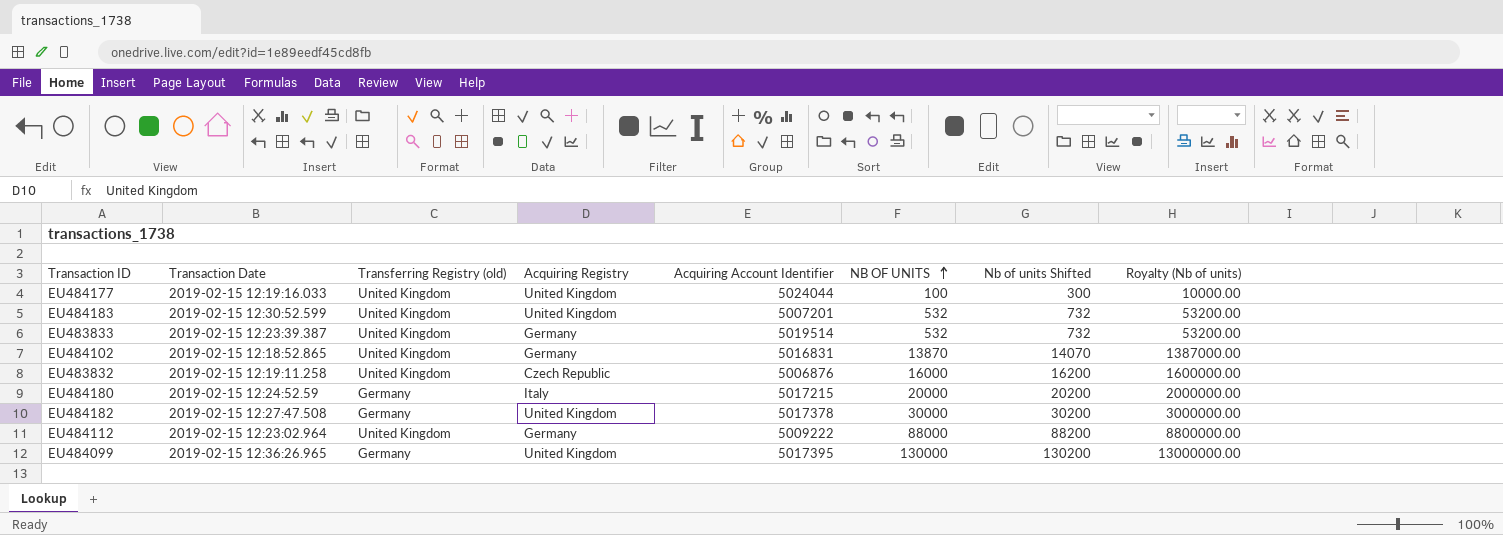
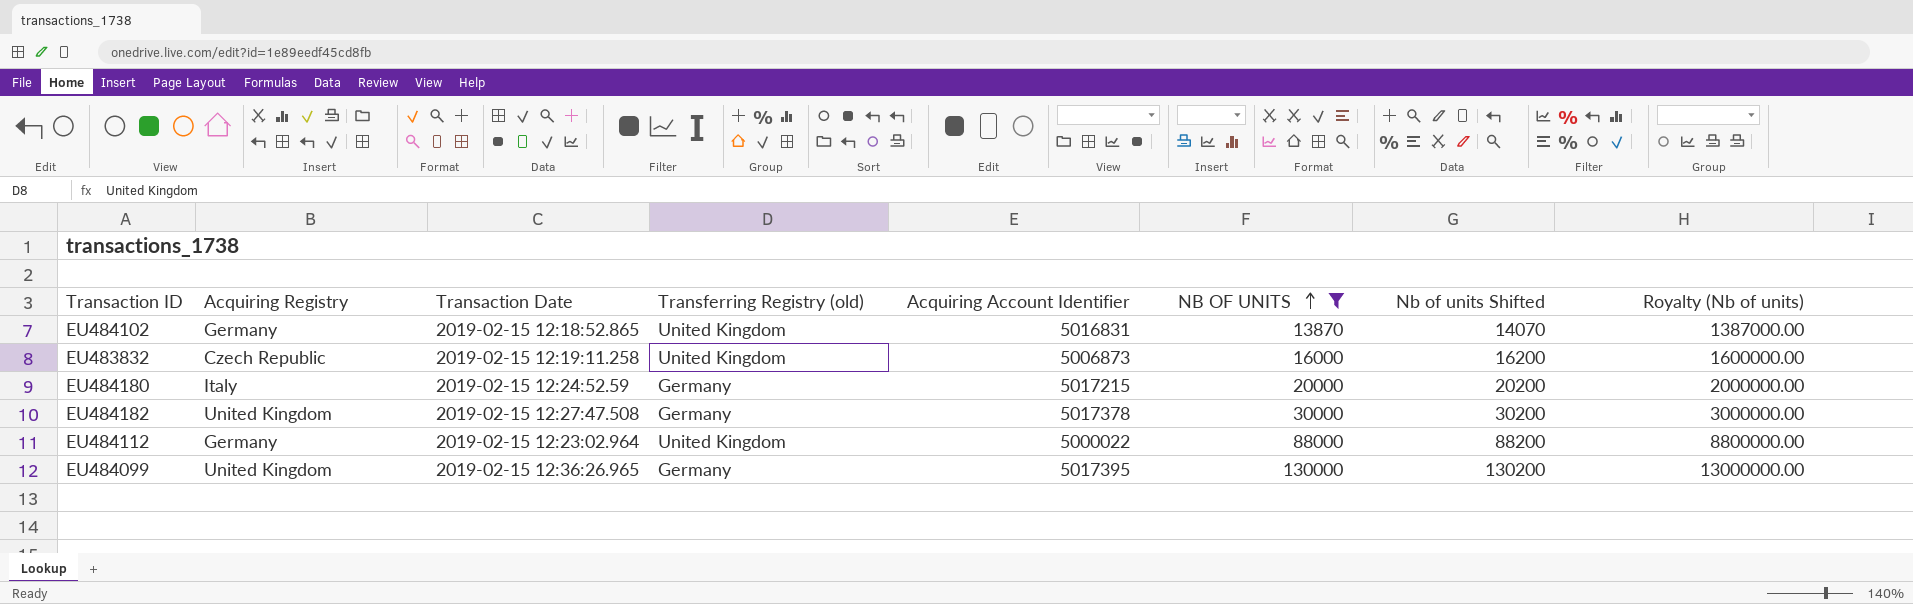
filter: none -> NB OF UNITS >= 13870
column Acquiring Registry | position: 4 -> 2
EU483832 | Acquiring Account Identifier: 5006876 -> 5006873
EU484112 | Acquiring Account Identifier: 5009222 -> 5000022

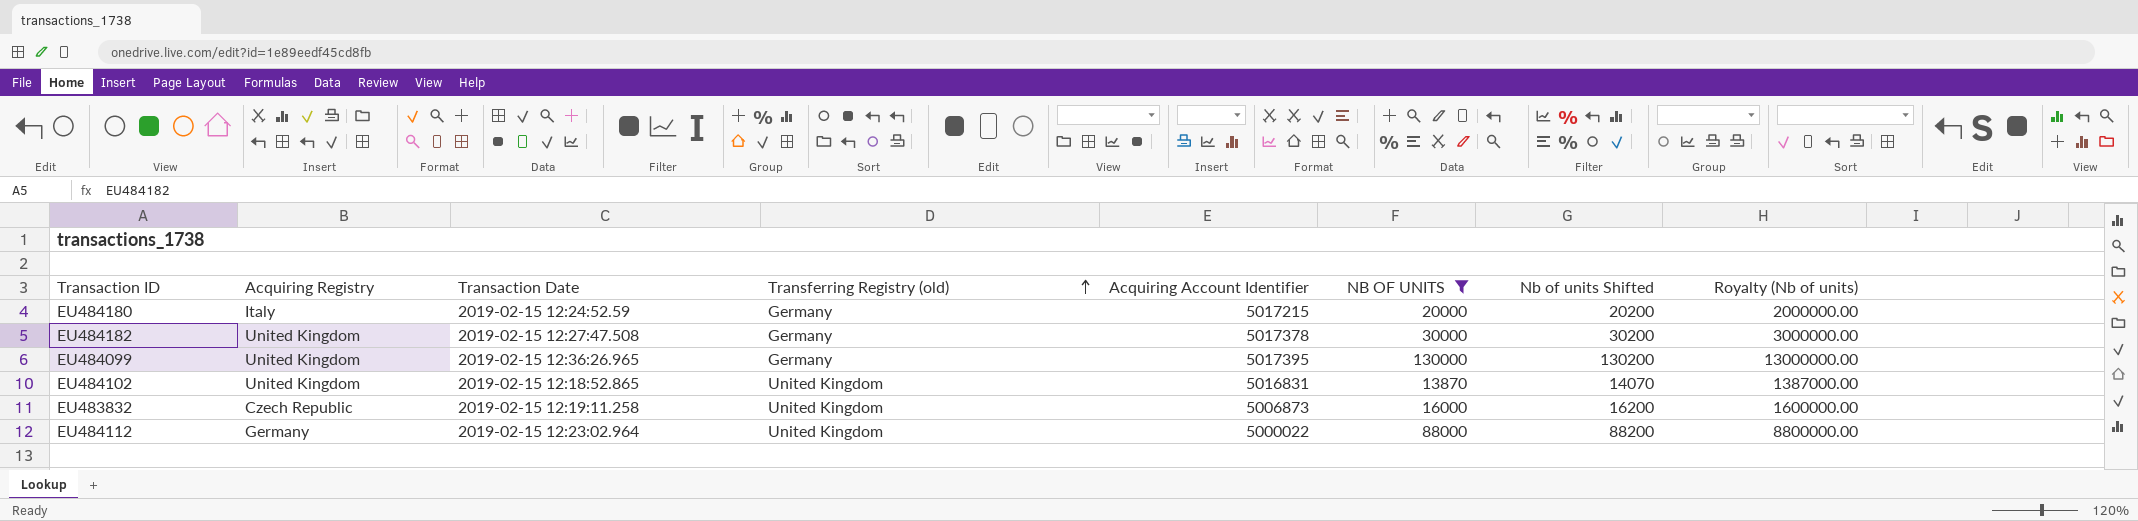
row order: NB OF UNITS ascending -> Transferring Registry (old) ascending
EU484102 | Acquiring Registry: Germany -> United Kingdom

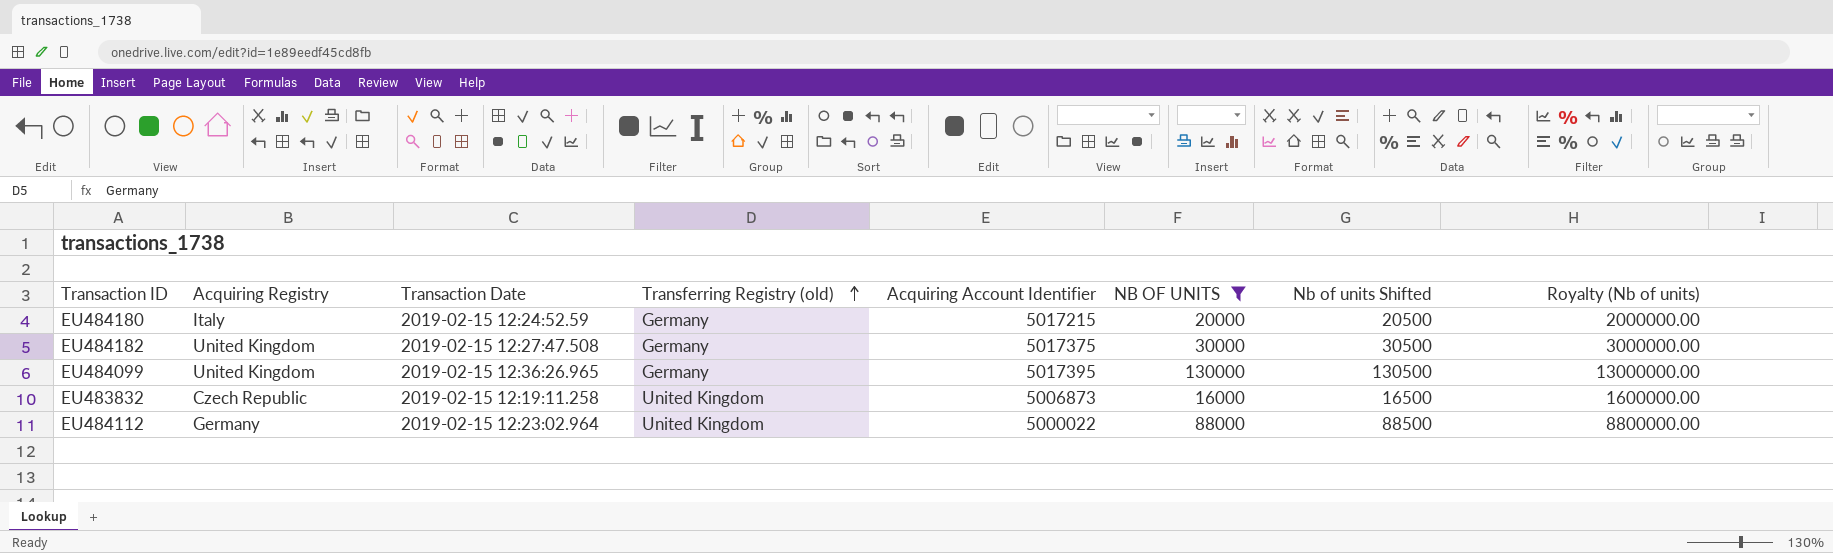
column Nb of units Shifted | formula: [NB OF UNITS] + 200 -> [NB OF UNITS] + 500
row EU484102: United Kingdom | 2019-02-15 12:18:52.865 | United Kingdom | 5016831 | 13870 | 14070 | 1387000.00 -> none
EU484182 | Acquiring Account Identifier: 5017378 -> 5017375

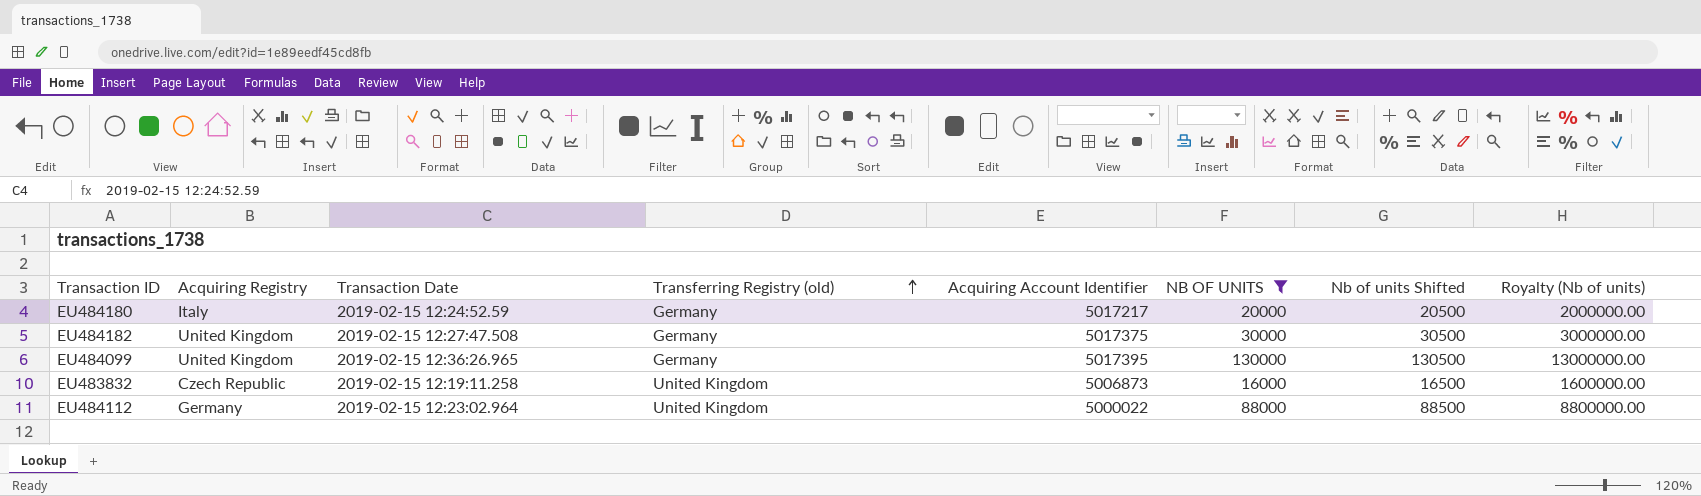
EU484180 | Acquiring Account Identifier: 5017215 -> 5017217

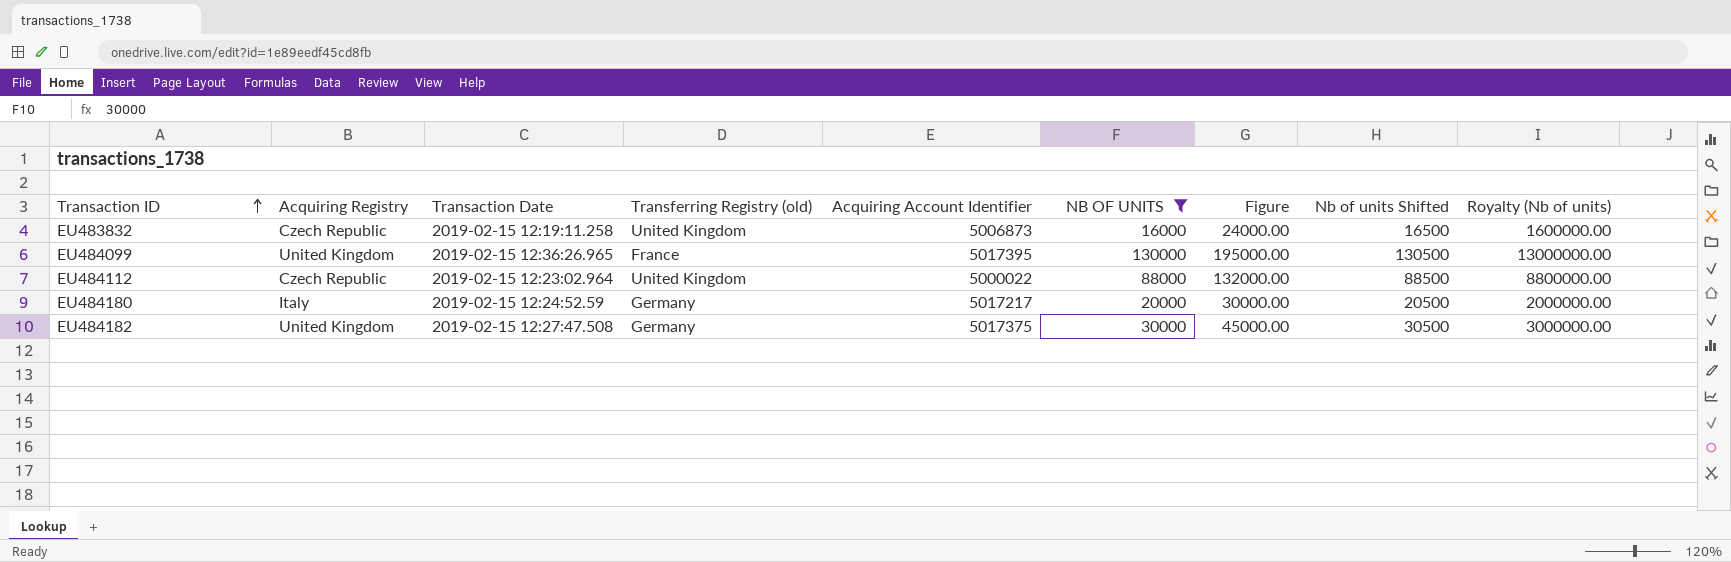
row order: Transferring Registry (old) ascending -> Transaction ID ascending
column Figure | formula: none -> [NB OF UNITS] * 1.5
EU484099 | Transferring Registry (old): Germany -> France
EU484112 | Acquiring Registry: Germany -> Czech Republic

